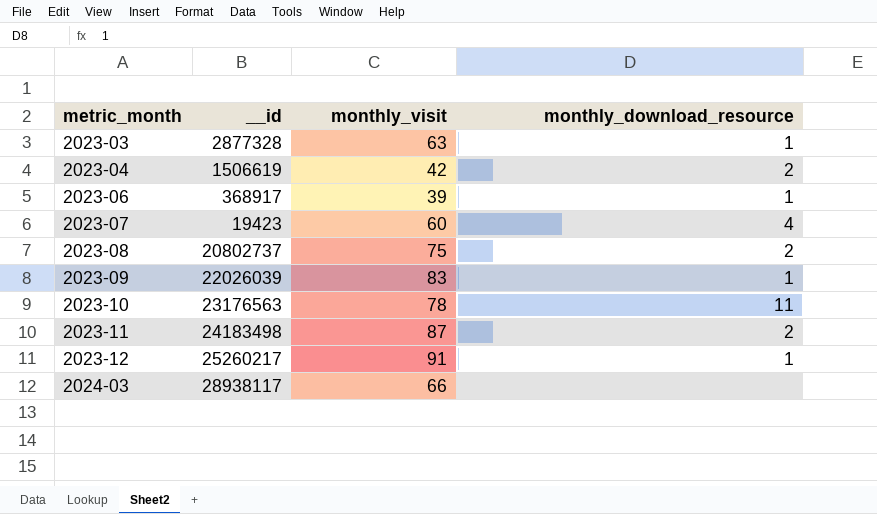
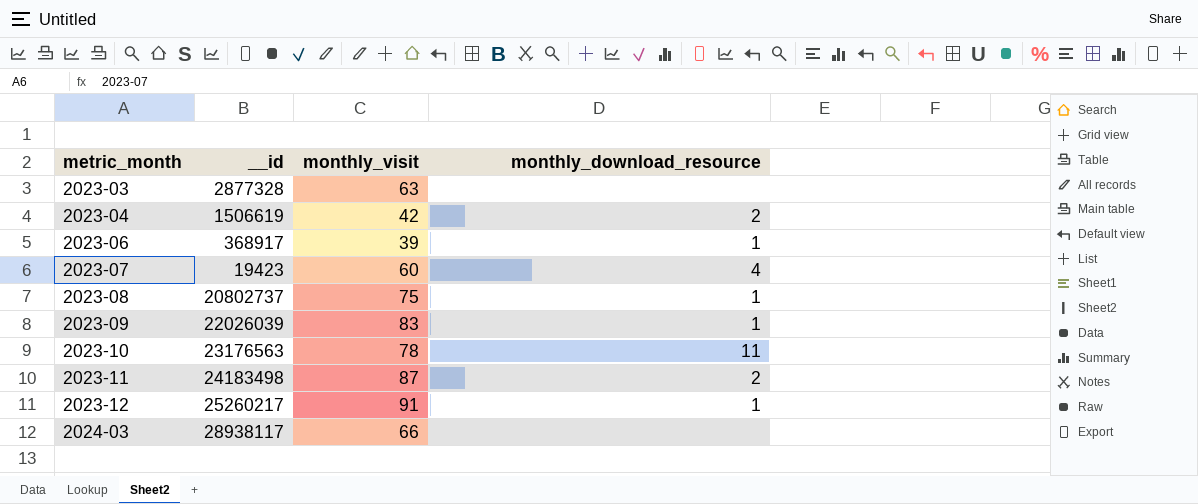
2023-03 | monthly_download_resource: 1 -> none
2023-08 | monthly_download_resource: 2 -> 1

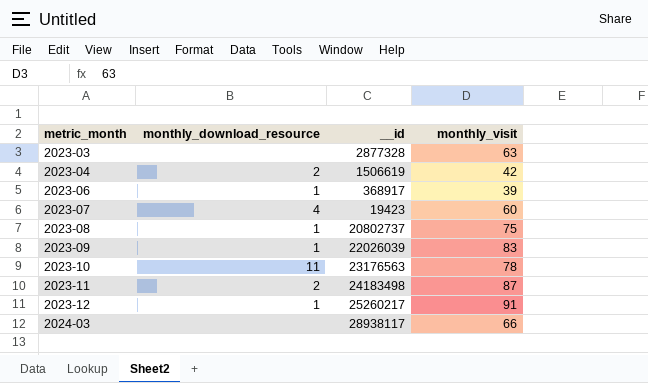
column monthly_download_resource | position: 4 -> 2

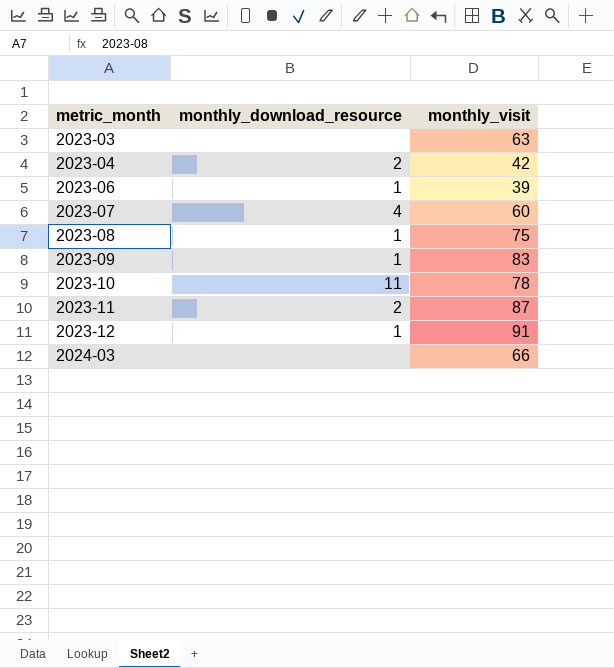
column __id | position: 3 -> none

